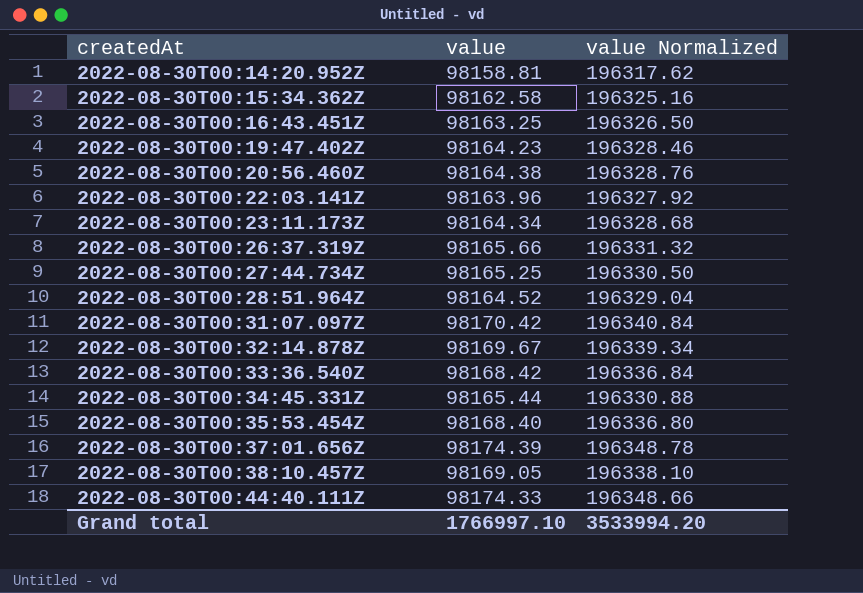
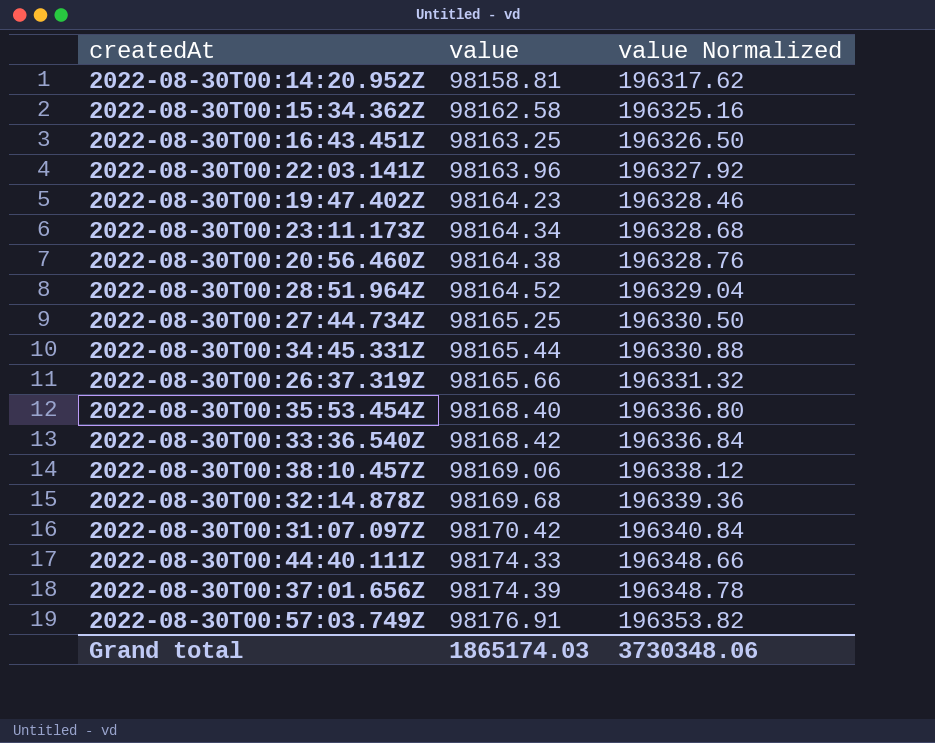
row order: createdAt ascending -> value ascending
2022-08-30T00:38:10.457Z | value: 98169.05 -> 98169.06
2022-08-30T00:38:10.457Z | value Normalized: 196338.10 -> 196338.12
2022-08-30T00:32:14.878Z | value: 98169.67 -> 98169.68
2022-08-30T00:32:14.878Z | value Normalized: 196339.34 -> 196339.36
row 2022-08-30T00:57:03.749Z: none -> 98176.91 | 196353.82
Grand total | value: 1766997.10 -> 1865174.03
Grand total | value Normalized: 3533994.20 -> 3730348.06

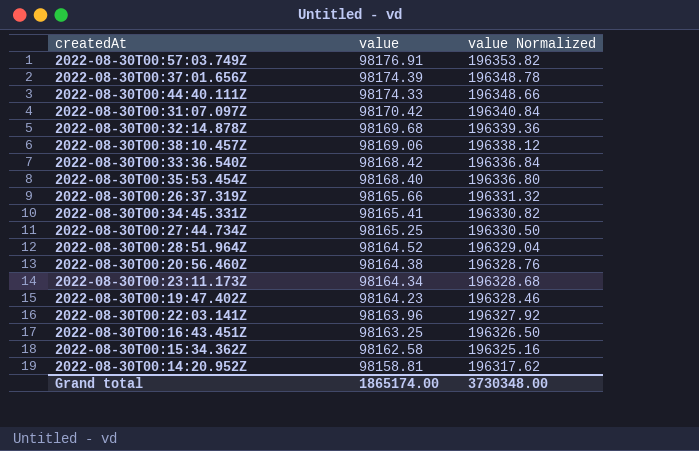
row order: value ascending -> value descending
2022-08-30T00:34:45.331Z | value: 98165.44 -> 98165.41
2022-08-30T00:34:45.331Z | value Normalized: 196330.88 -> 196330.82
Grand total | value: 1865174.03 -> 1865174.00
Grand total | value Normalized: 3730348.06 -> 3730348.00

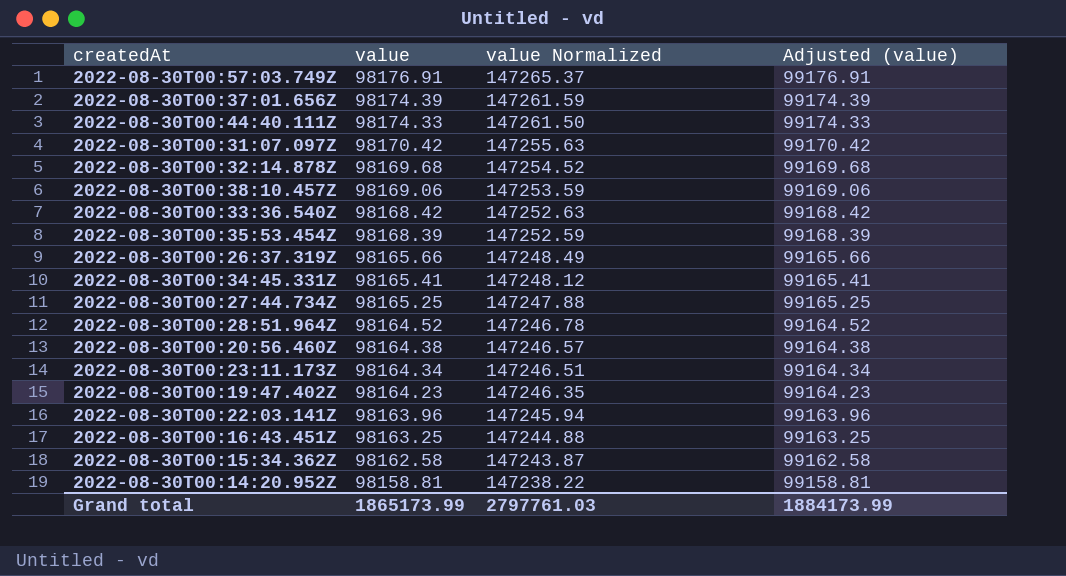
column value Normalized | formula: [value] * 2 -> [value] * 1.5
column Adjusted (value) | formula: none -> [value] + 1000
2022-08-30T00:35:53.454Z | value: 98168.40 -> 98168.39
Grand total | value: 1865174.00 -> 1865173.99
Grand total | value Normalized: 3730348.00 -> 2797761.03

